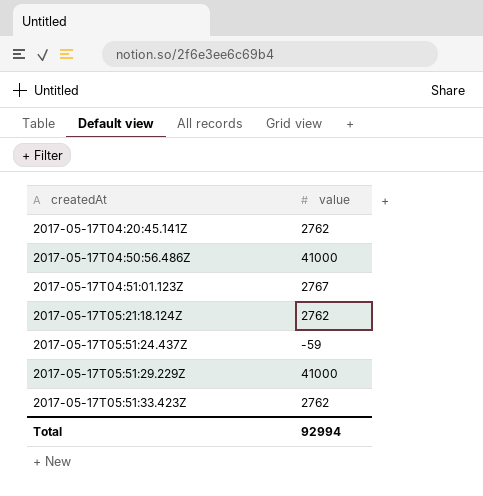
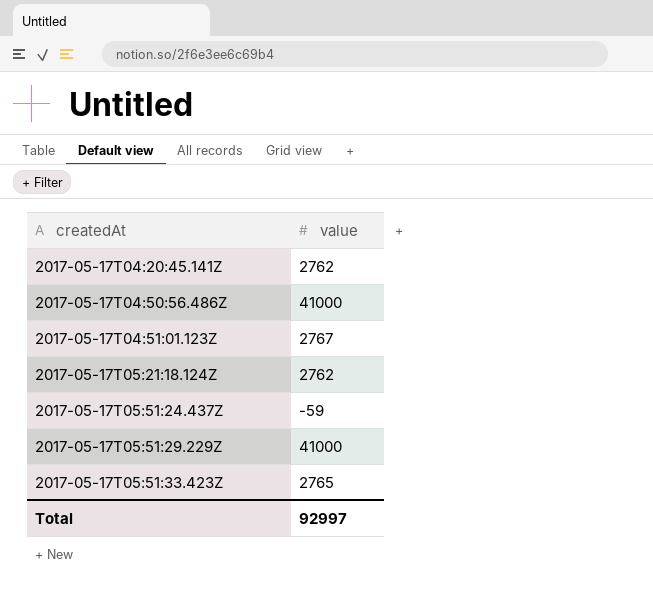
2017-05-17T05:51:33.423Z | value: 2762 -> 2765
Total | value: 92994 -> 92997

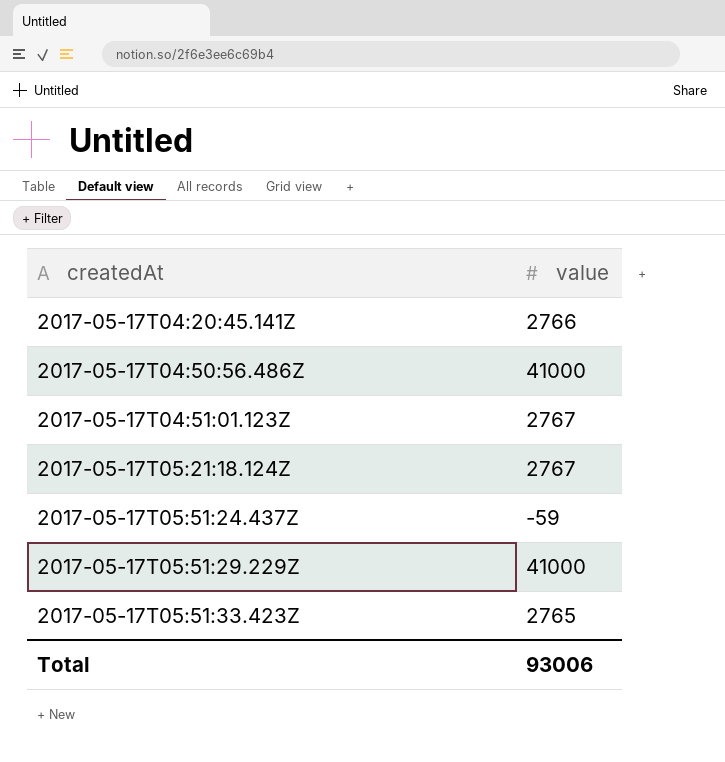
2017-05-17T04:20:45.141Z | value: 2762 -> 2766
2017-05-17T05:21:18.124Z | value: 2762 -> 2767
Total | value: 92997 -> 93006

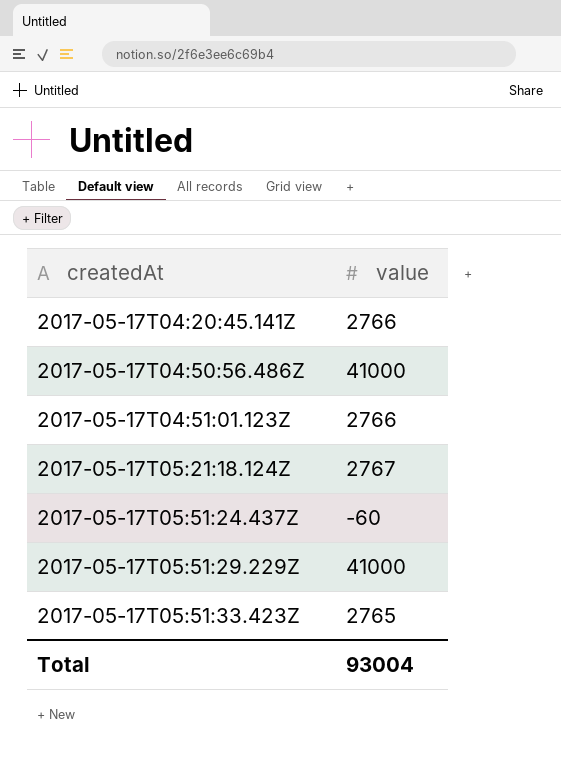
2017-05-17T04:51:01.123Z | value: 2767 -> 2766
2017-05-17T05:51:24.437Z | value: -59 -> -60
Total | value: 93006 -> 93004

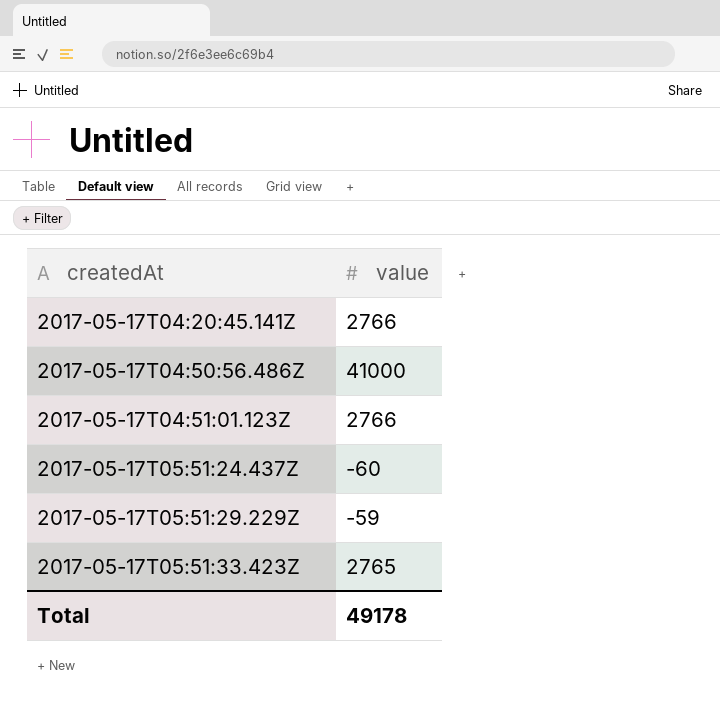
row 2017-05-17T05:21:18.124Z: 2767 -> none
2017-05-17T05:51:29.229Z | value: 41000 -> -59
Total | value: 93004 -> 49178

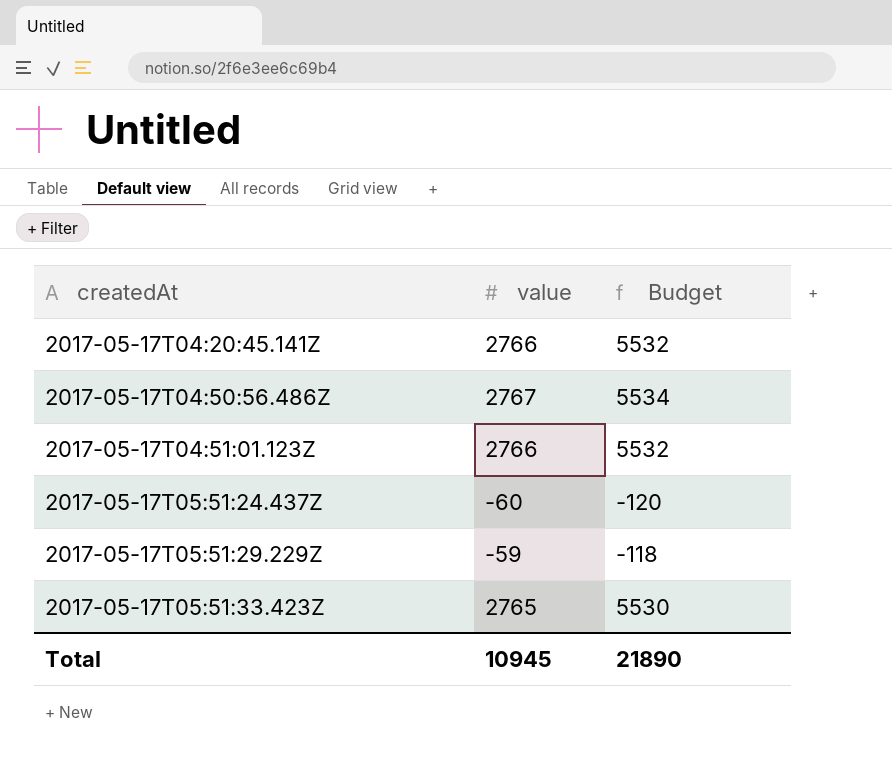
column Budget | formula: none -> [value] * 2
2017-05-17T04:50:56.486Z | value: 41000 -> 2767
Total | value: 49178 -> 10945

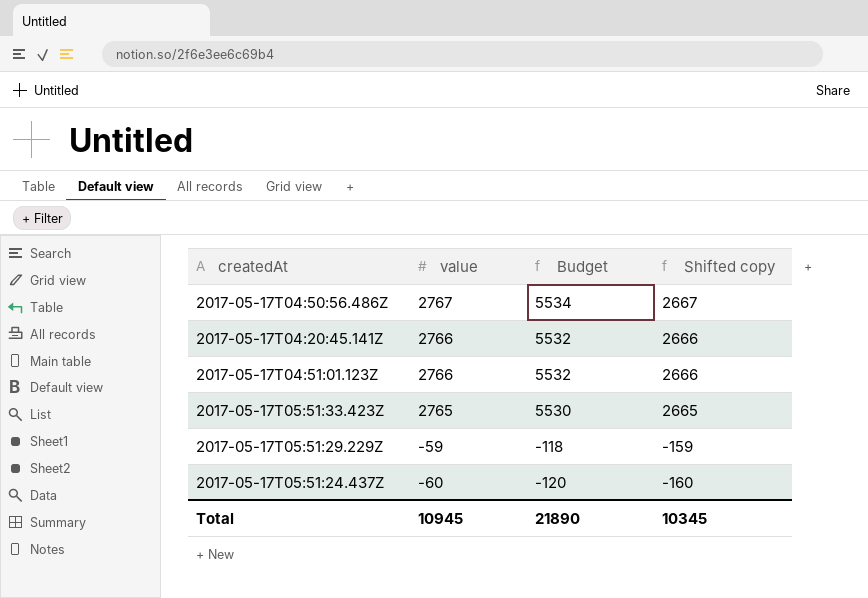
row order: createdAt ascending -> value descending
column Shifted copy | formula: none -> [value] - 100

